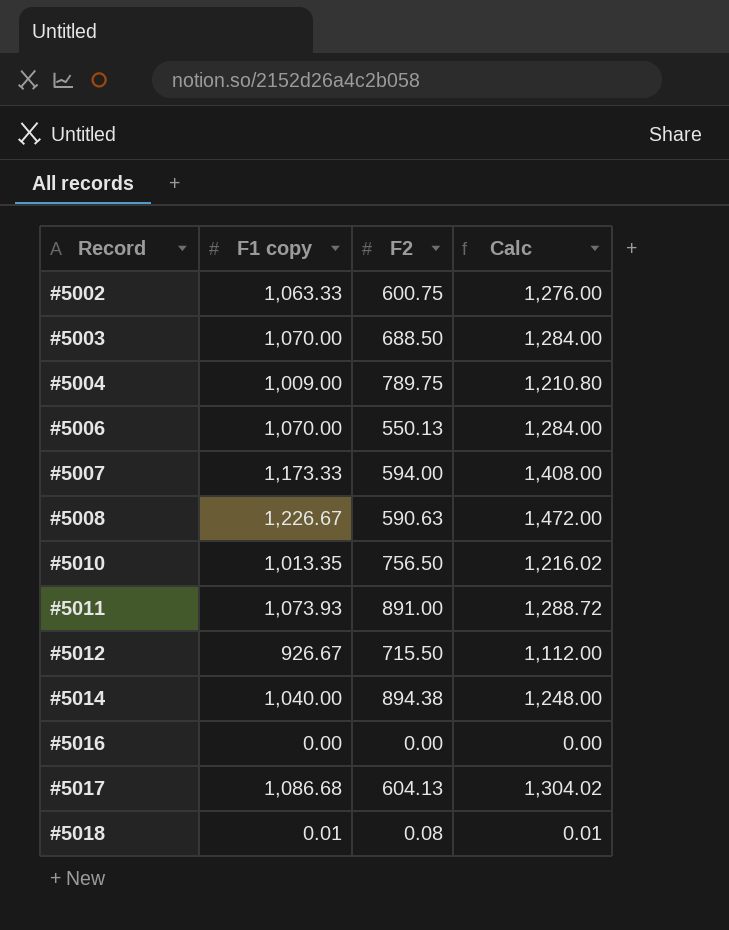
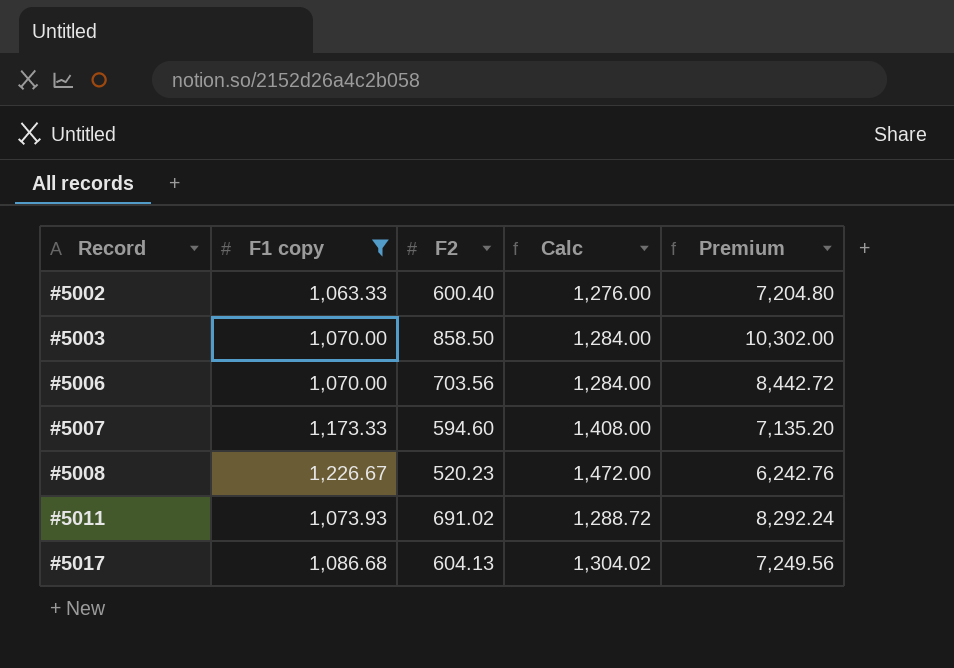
filter: none -> F1 copy >= 1,063.33
column Premium | formula: none -> [F2] * 12
#5002 | F2: 600.75 -> 600.40
#5003 | F2: 688.50 -> 858.50
#5006 | F2: 550.13 -> 703.56
#5007 | F2: 594.00 -> 594.60
#5008 | F2: 590.63 -> 520.23
#5011 | F2: 891.00 -> 691.02

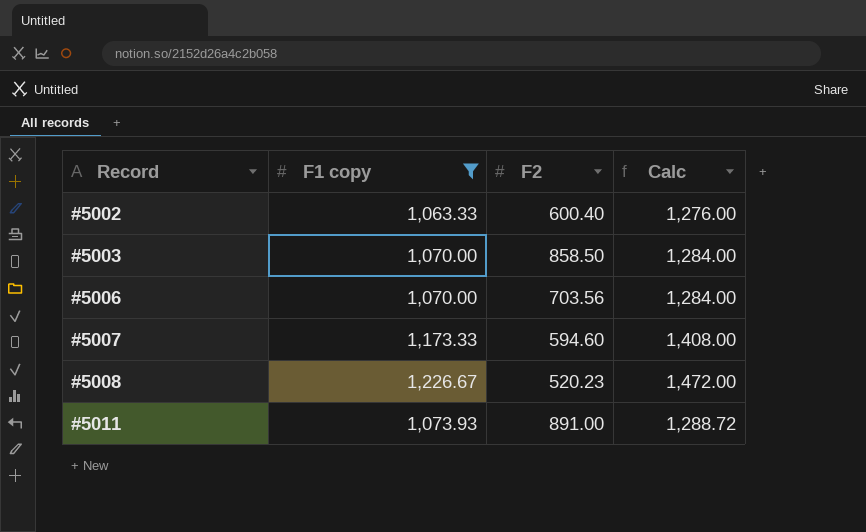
column Premium | formula: [F2] * 12 -> none
row #5017: 1,086.68 | 604.13 | 1,304.02 | 7,249.56 -> none
#5011 | F2: 691.02 -> 891.00

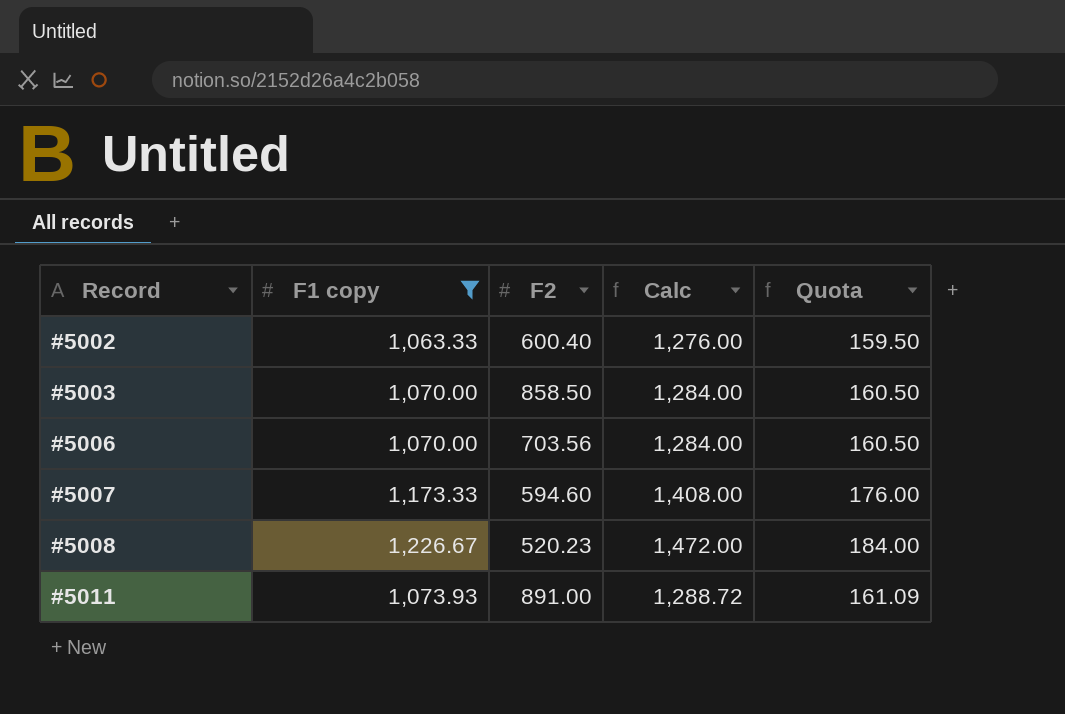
column Quota | formula: none -> [F1 copy] * 0.15

